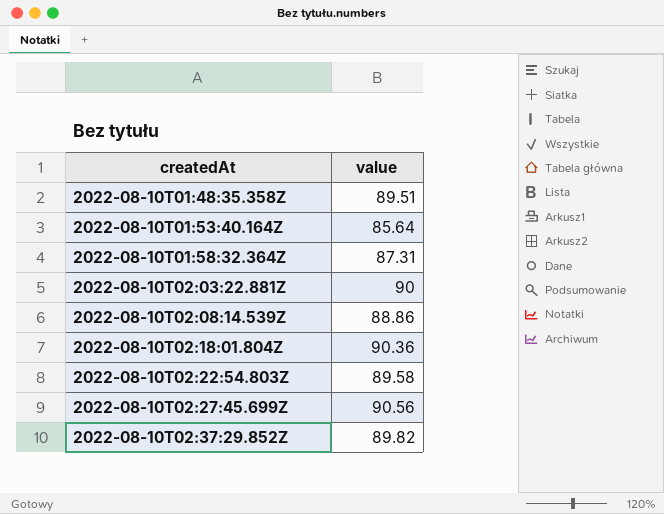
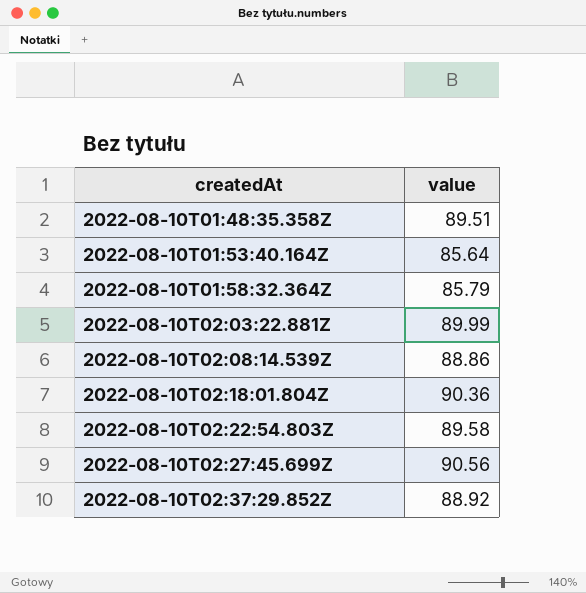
2022-08-10T01:58:32.364Z | value: 87.31 -> 85.79
2022-08-10T02:03:22.881Z | value: 90 -> 89.99
2022-08-10T02:37:29.852Z | value: 89.82 -> 88.92

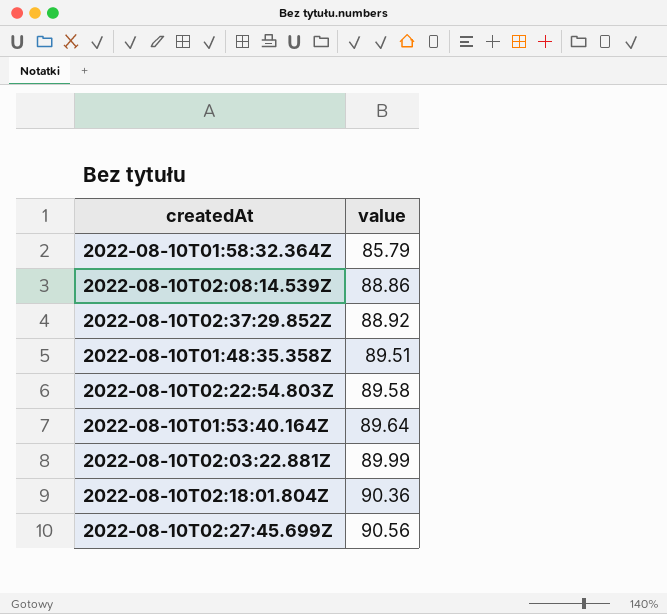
row order: createdAt ascending -> value ascending
2022-08-10T01:53:40.164Z | value: 85.64 -> 89.64

